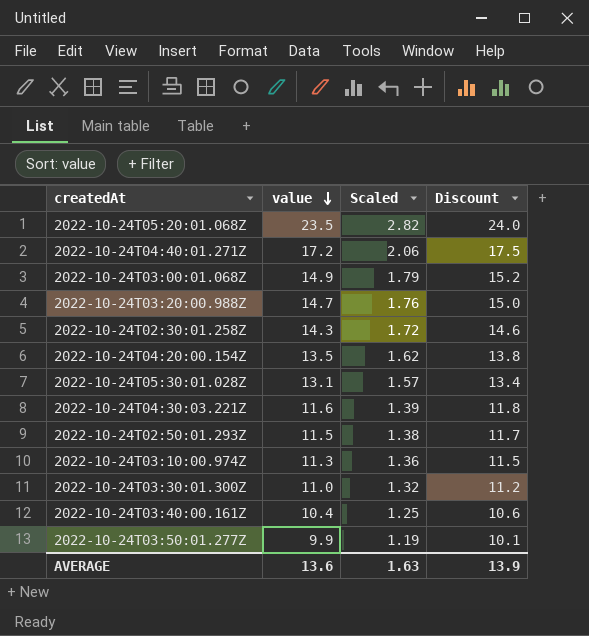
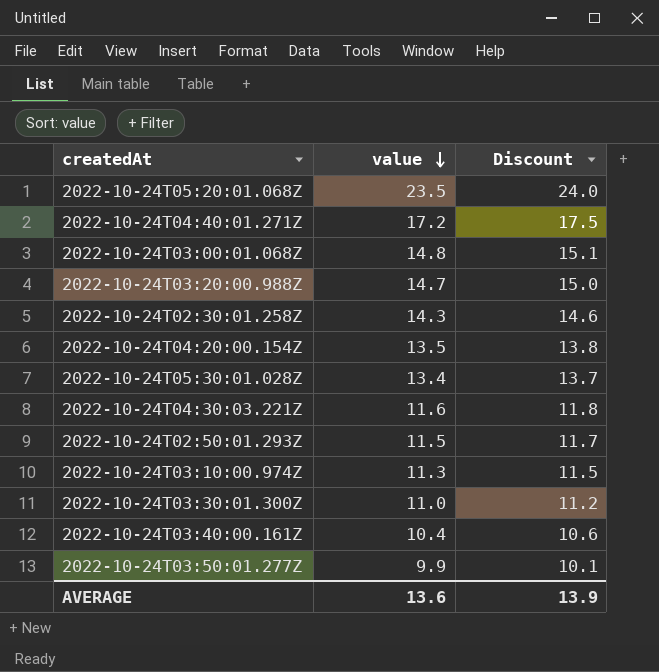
column Scaled | formula: [value] * 0.12 -> none
2022-10-24T03:00:01.068Z | value: 14.9 -> 14.8
2022-10-24T03:00:01.068Z | Discount: 15.2 -> 15.1
2022-10-24T05:30:01.028Z | value: 13.1 -> 13.4
2022-10-24T05:30:01.028Z | Discount: 13.4 -> 13.7

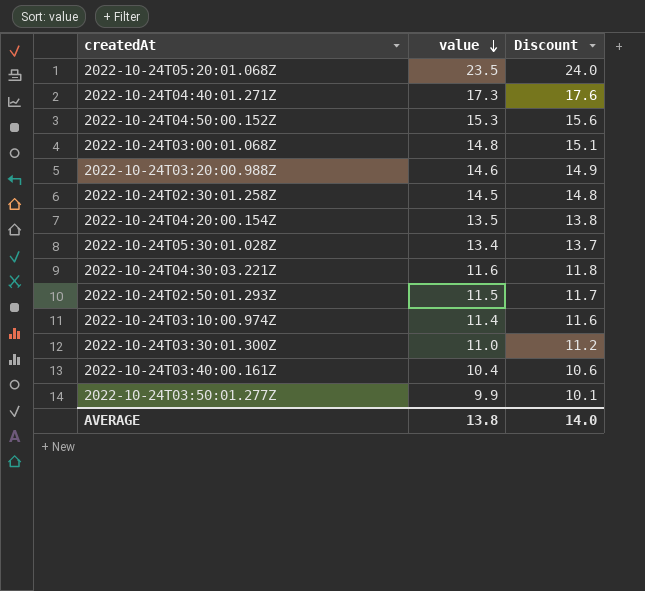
2022-10-24T04:40:01.271Z | value: 17.2 -> 17.3
2022-10-24T04:40:01.271Z | Discount: 17.5 -> 17.6
row 2022-10-24T04:50:00.152Z: none -> 15.3 | 15.6
2022-10-24T03:20:00.988Z | value: 14.7 -> 14.6
2022-10-24T03:20:00.988Z | Discount: 15.0 -> 14.9
2022-10-24T02:30:01.258Z | value: 14.3 -> 14.5
2022-10-24T02:30:01.258Z | Discount: 14.6 -> 14.8
2022-10-24T03:10:00.974Z | value: 11.3 -> 11.4
2022-10-24T03:10:00.974Z | Discount: 11.5 -> 11.6
AVERAGE | value: 13.6 -> 13.8
AVERAGE | Discount: 13.9 -> 14.0

